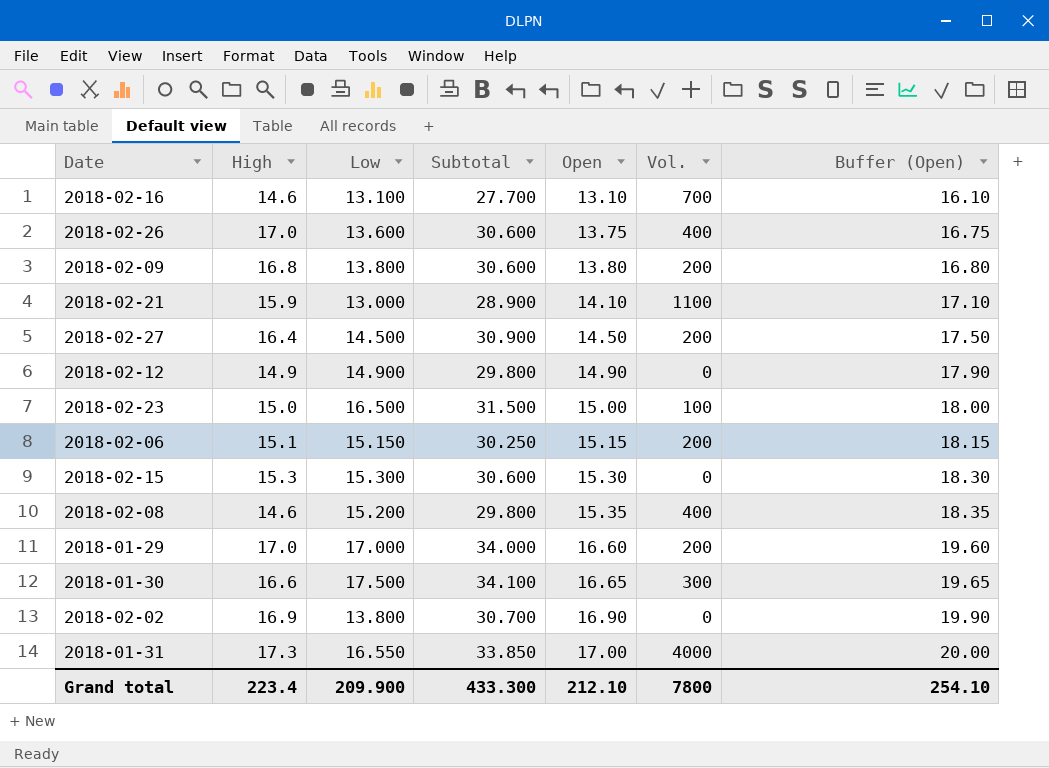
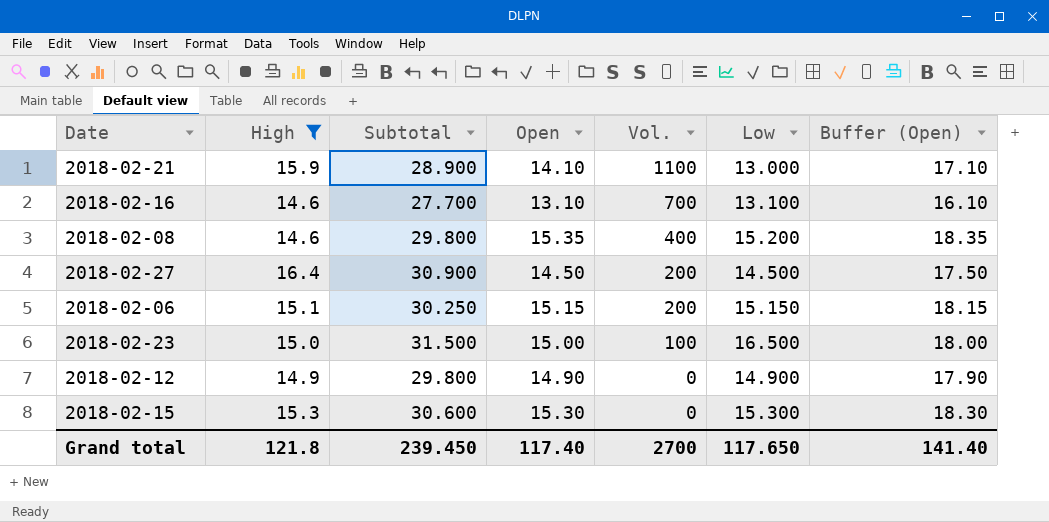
filter: none -> High <= 16.4
row order: Open ascending -> Vol. descending
column Low | position: 3 -> 6
Grand total | High: 223.4 -> 121.8
Grand total | Subtotal: 433.300 -> 239.450
Grand total | Open: 212.10 -> 117.40
Grand total | Vol.: 7800 -> 2700
Grand total | Low: 209.900 -> 117.650
Grand total | Buffer (Open): 254.10 -> 141.40

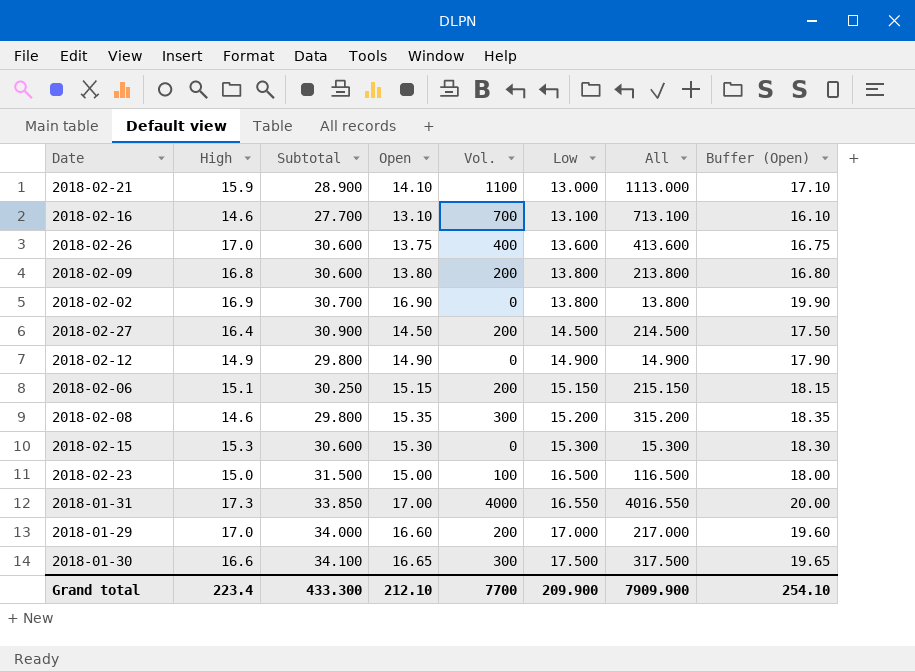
filter: High <= 16.4 -> none
row order: Vol. descending -> Low ascending
column All | formula: none -> [Vol.] + [Low]
2018-02-08 | Vol.: 400 -> 300
Grand total | High: 121.8 -> 223.4
Grand total | Subtotal: 239.450 -> 433.300
Grand total | Open: 117.40 -> 212.10
Grand total | Vol.: 2700 -> 7700
Grand total | Low: 117.650 -> 209.900
Grand total | Buffer (Open): 141.40 -> 254.10

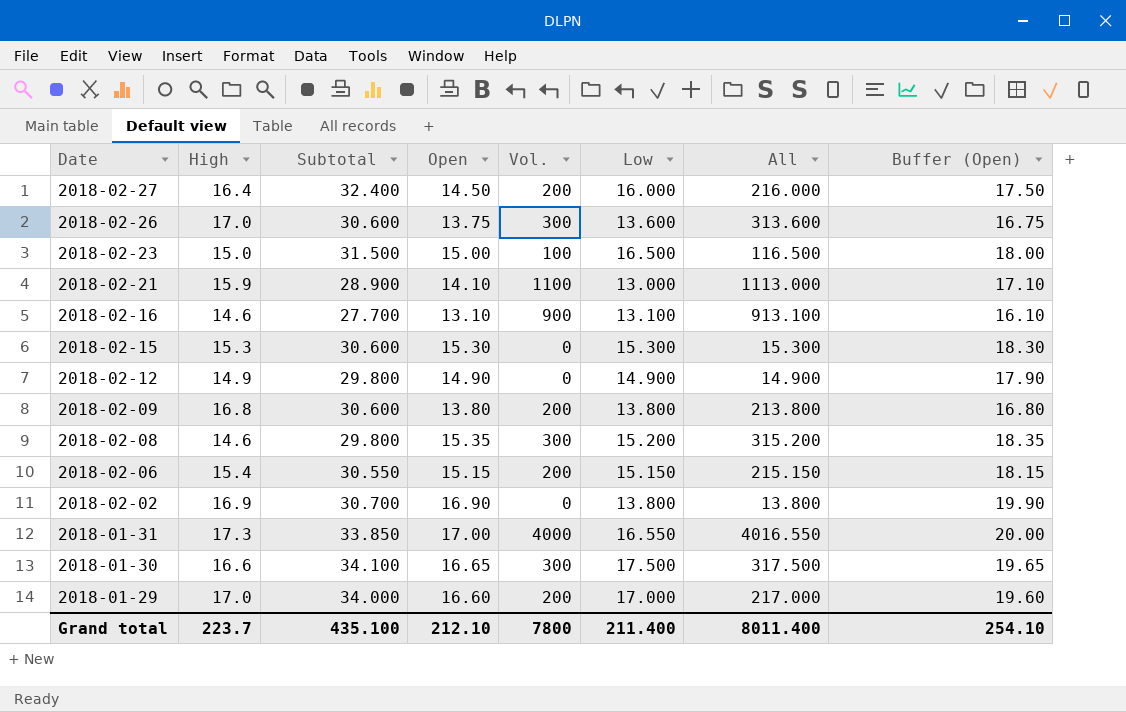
row order: Low ascending -> Date descending
2018-02-27 | Subtotal: 30.900 -> 32.400
2018-02-27 | Low: 14.500 -> 16.000
2018-02-27 | All: 214.500 -> 216.000
2018-02-26 | Vol.: 400 -> 300
2018-02-26 | All: 413.600 -> 313.600
2018-02-16 | Vol.: 700 -> 900
2018-02-16 | All: 713.100 -> 913.100
2018-02-06 | High: 15.1 -> 15.4
2018-02-06 | Subtotal: 30.250 -> 30.550
Grand total | High: 223.4 -> 223.7
Grand total | Subtotal: 433.300 -> 435.100
Grand total | Vol.: 7700 -> 7800
Grand total | Low: 209.900 -> 211.400
Grand total | All: 7909.900 -> 8011.400

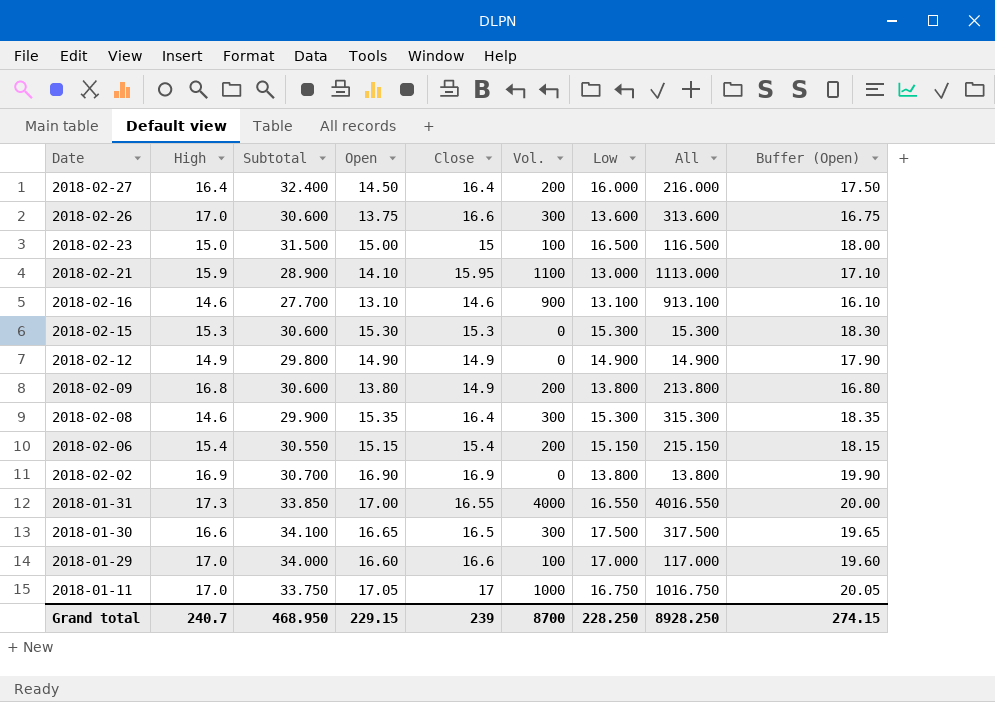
column Close | position: none -> 5
2018-02-08 | Subtotal: 29.800 -> 29.900
2018-02-08 | Low: 15.200 -> 15.300
2018-02-08 | All: 315.200 -> 315.300
2018-01-29 | Vol.: 200 -> 100
2018-01-29 | All: 217.000 -> 117.000
row 2018-01-11: none -> 17.0 | 33.750 | 17.05 | 17 | 1000 | 16.750 | 1016.750 | 20.05
Grand total | High: 223.7 -> 240.7
Grand total | Subtotal: 435.100 -> 468.950
Grand total | Open: 212.10 -> 229.15
Grand total | Vol.: 7800 -> 8700
Grand total | Low: 211.400 -> 228.250
Grand total | All: 8011.400 -> 8928.250
Grand total | Buffer (Open): 254.10 -> 274.15

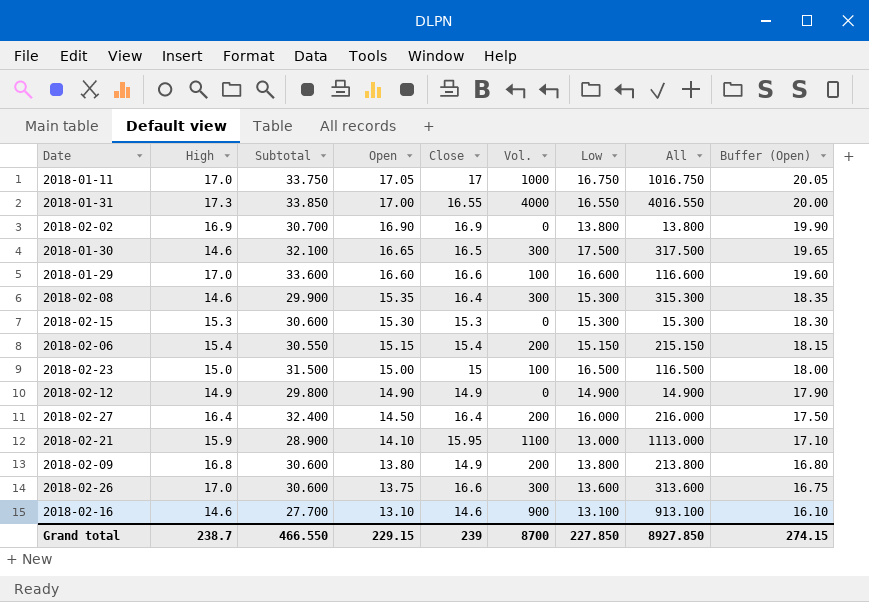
row order: Date descending -> Open descending
2018-01-30 | High: 16.6 -> 14.6
2018-01-30 | Subtotal: 34.100 -> 32.100
2018-01-29 | Subtotal: 34.000 -> 33.600
2018-01-29 | Low: 17.000 -> 16.600
2018-01-29 | All: 117.000 -> 116.600
Grand total | High: 240.7 -> 238.7
Grand total | Subtotal: 468.950 -> 466.550
Grand total | Low: 228.250 -> 227.850
Grand total | All: 8928.250 -> 8927.850

